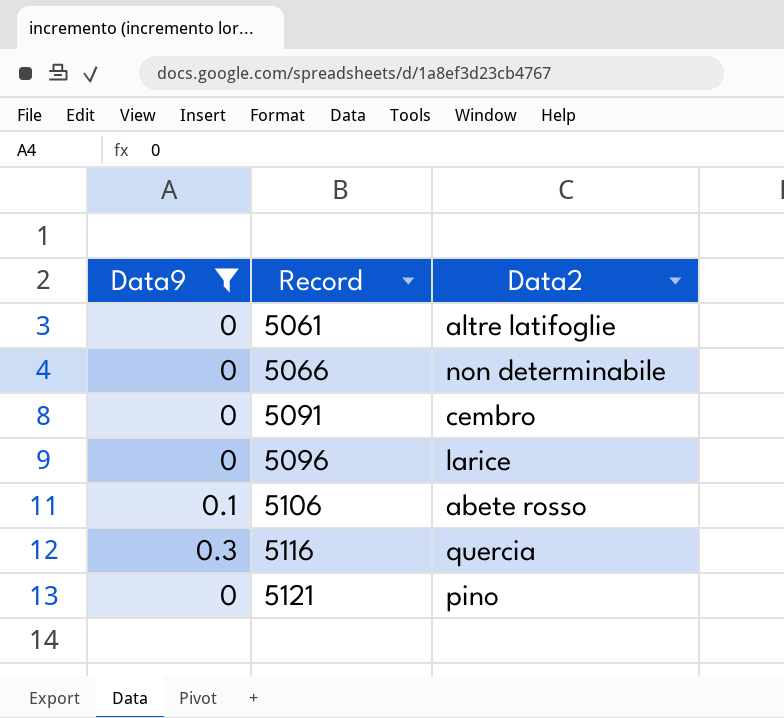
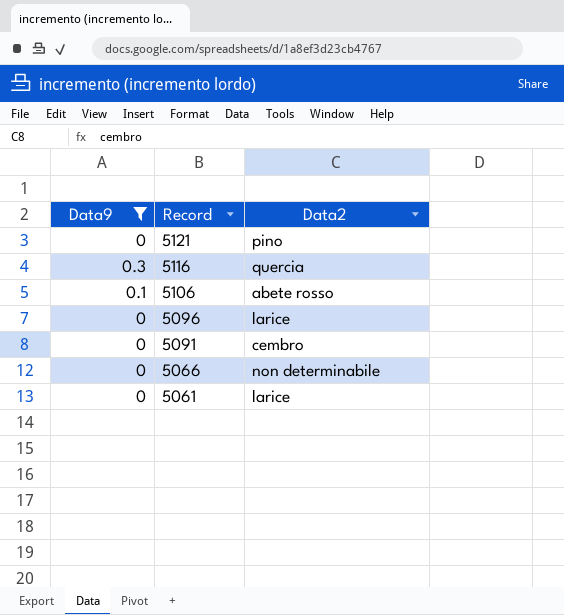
row order: Record ascending -> Record descending
5061 | Data2: altre latifoglie -> larice

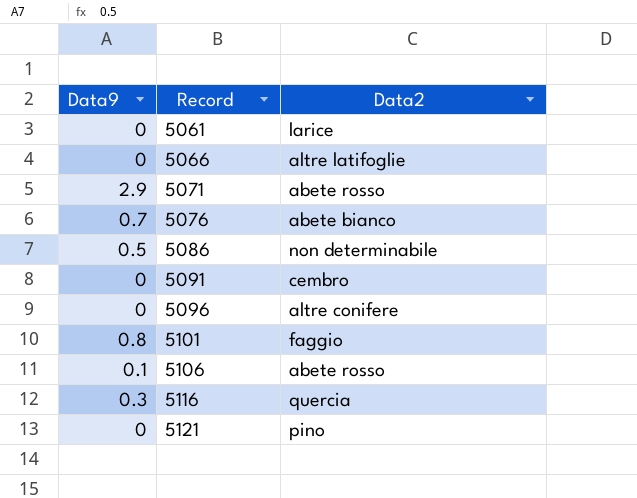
filter: Data9 <= 0.3 -> none
row order: Record descending -> Record ascending
5066 | Data2: non determinabile -> altre latifoglie
5096 | Data2: larice -> altre conifere

